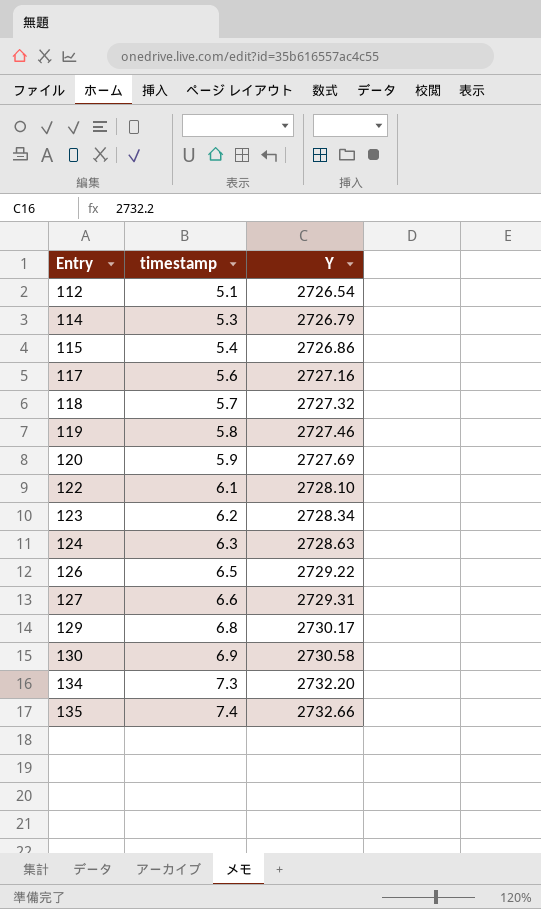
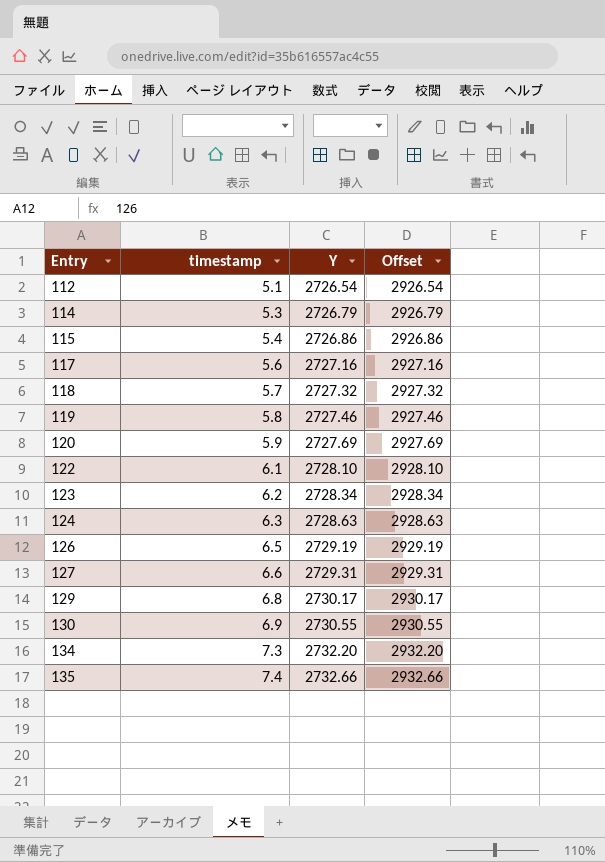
column Offset | formula: none -> [Y] + 200
126 | Y: 2729.22 -> 2729.19
130 | Y: 2730.58 -> 2730.55

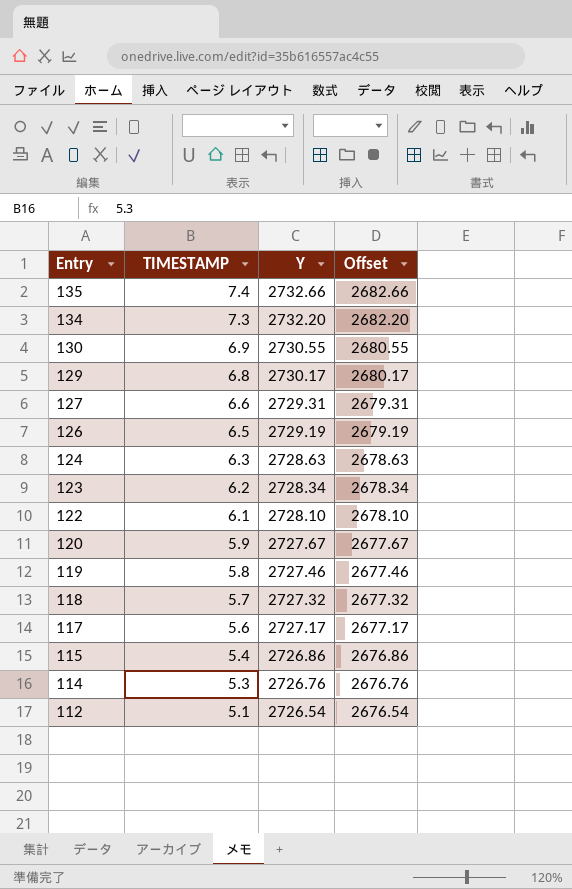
row order: Entry ascending -> Entry descending
column name: timestamp -> TIMESTAMP
column Offset | formula: [Y] + 200 -> [Y] - 50
120 | Y: 2727.69 -> 2727.67
117 | Y: 2727.16 -> 2727.17
114 | Y: 2726.79 -> 2726.76

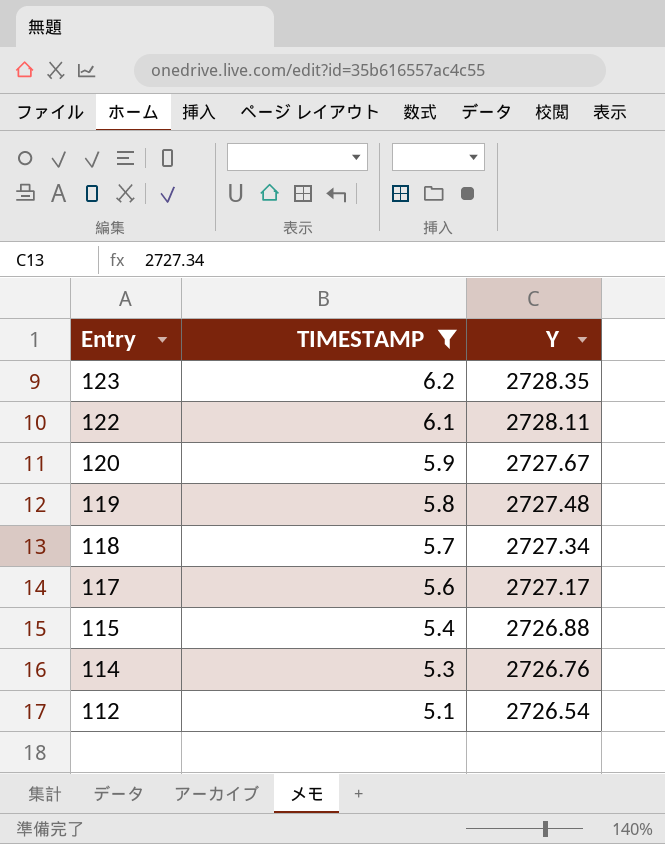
filter: none -> TIMESTAMP <= 6.2
column Offset | formula: [Y] - 50 -> none
123 | Y: 2728.34 -> 2728.35
122 | Y: 2728.10 -> 2728.11
119 | Y: 2727.46 -> 2727.48
118 | Y: 2727.32 -> 2727.34
115 | Y: 2726.86 -> 2726.88

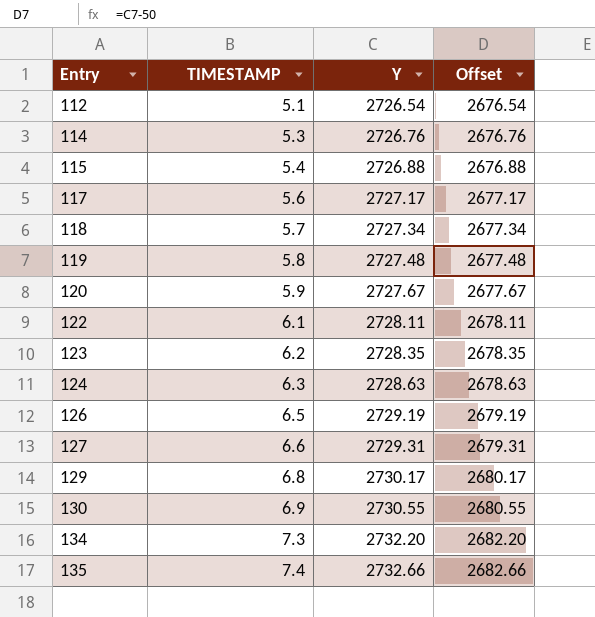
filter: TIMESTAMP <= 6.2 -> none
row order: Entry descending -> Entry ascending
column Offset | formula: none -> [Y] - 50

